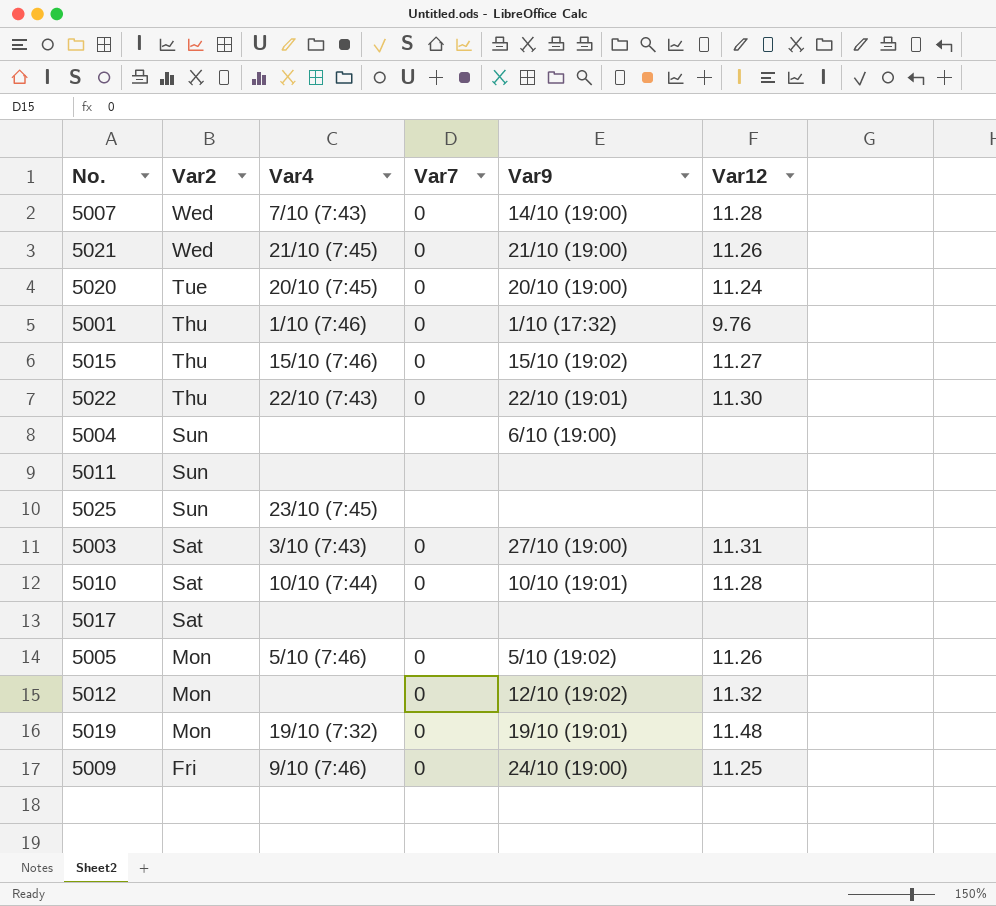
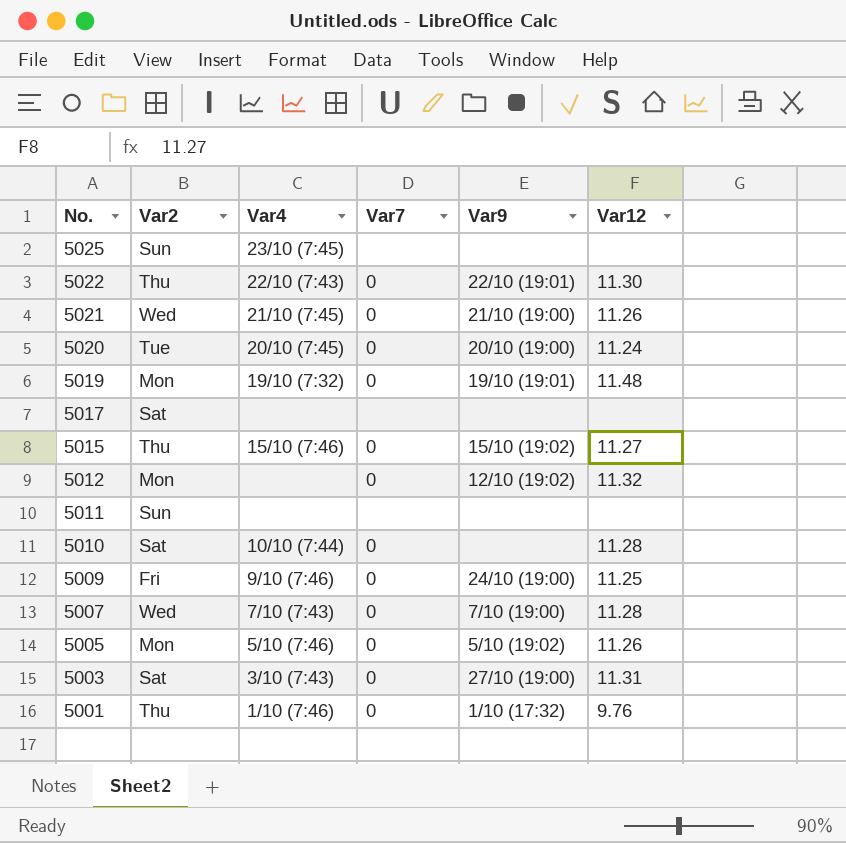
row order: Var2 descending -> No. descending
row 5004: Sun | none | none | 6/10 (19:00) | none -> none
5010 | Var9: 10/10 (19:01) -> none
5007 | Var9: 14/10 (19:00) -> 7/10 (19:00)

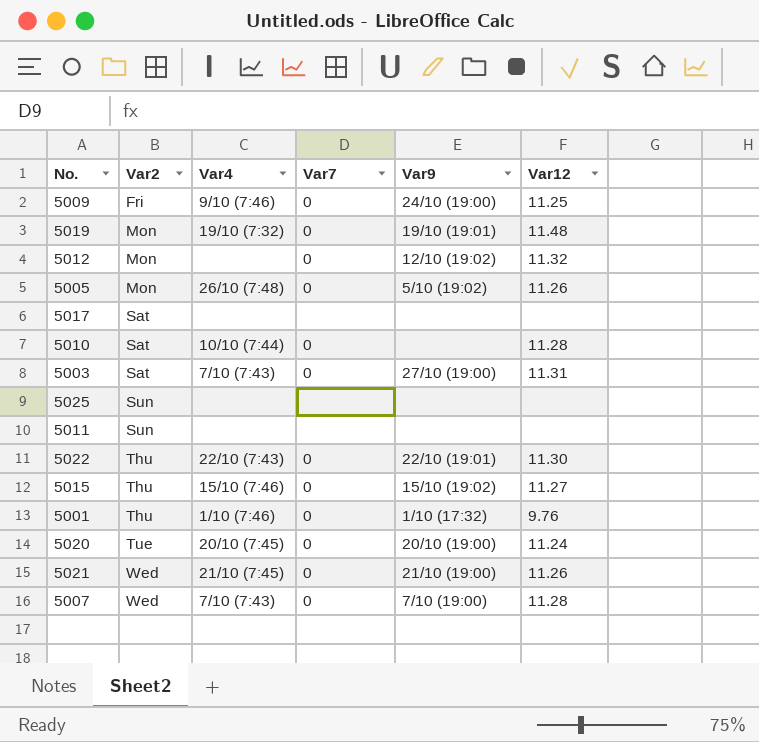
row order: No. descending -> Var2 ascending
5005 | Var4: 5/10 (7:46) -> 26/10 (7:48)
5003 | Var4: 3/10 (7:43) -> 7/10 (7:43)
5025 | Var4: 23/10 (7:45) -> none

